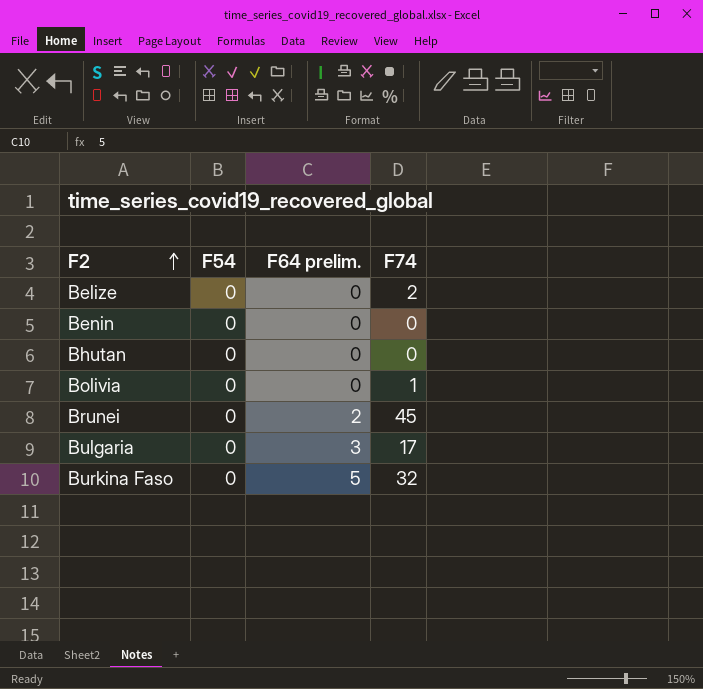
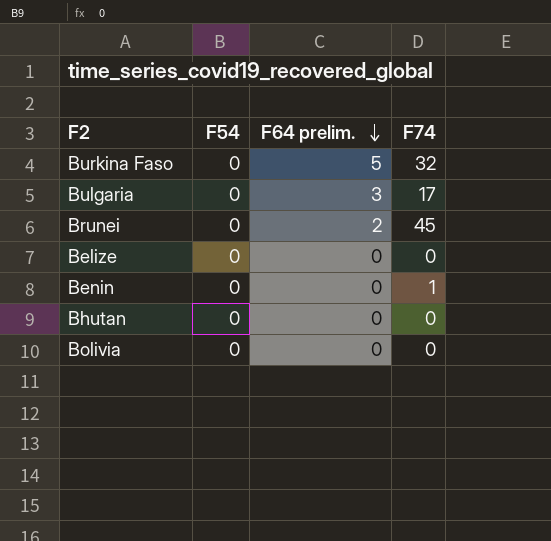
row order: F2 ascending -> F64 prelim. descending
Belize | F74: 2 -> 0
Benin | F74: 0 -> 1
Bolivia | F74: 1 -> 0

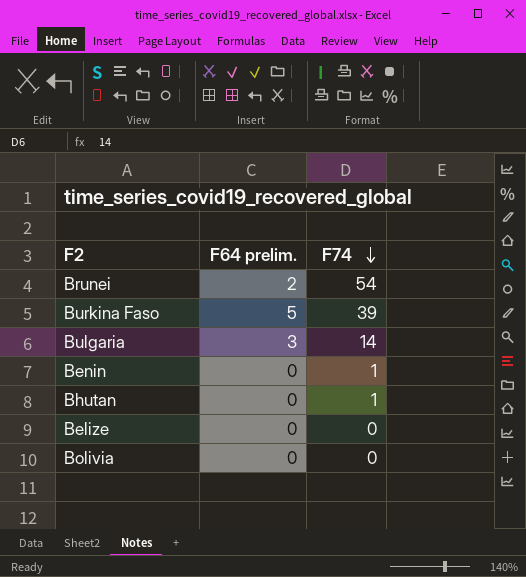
row order: F64 prelim. descending -> F74 descending
column F54 | position: 2 -> none
Brunei | F74: 45 -> 54
Burkina Faso | F74: 32 -> 39
Bulgaria | F74: 17 -> 14
Bhutan | F74: 0 -> 1

